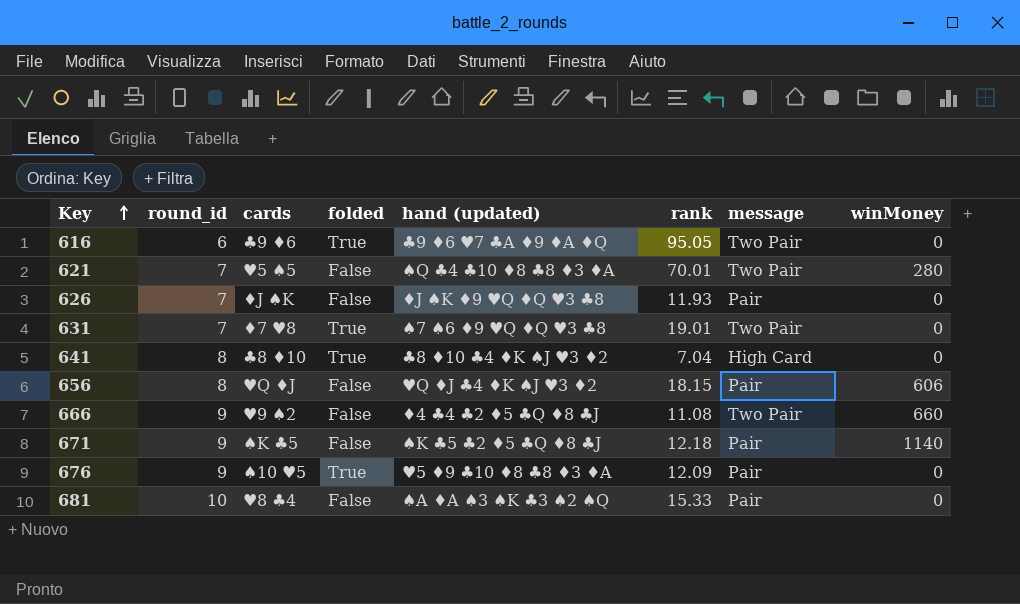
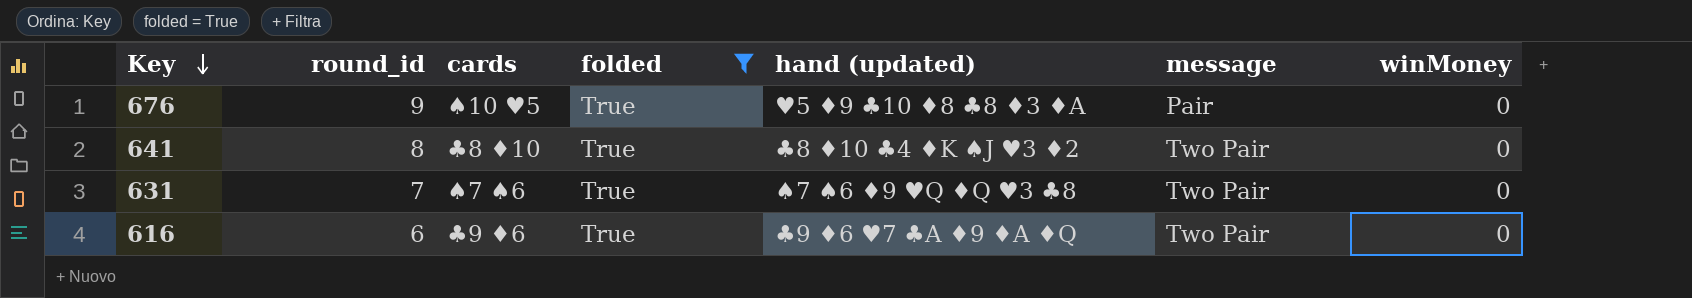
filter: none -> folded = True
row order: Key ascending -> Key descending
column rank | position: 6 -> none
641 | message: High Card -> Two Pair
631 | cards: ♦7 ♥8 -> ♠7 ♠6

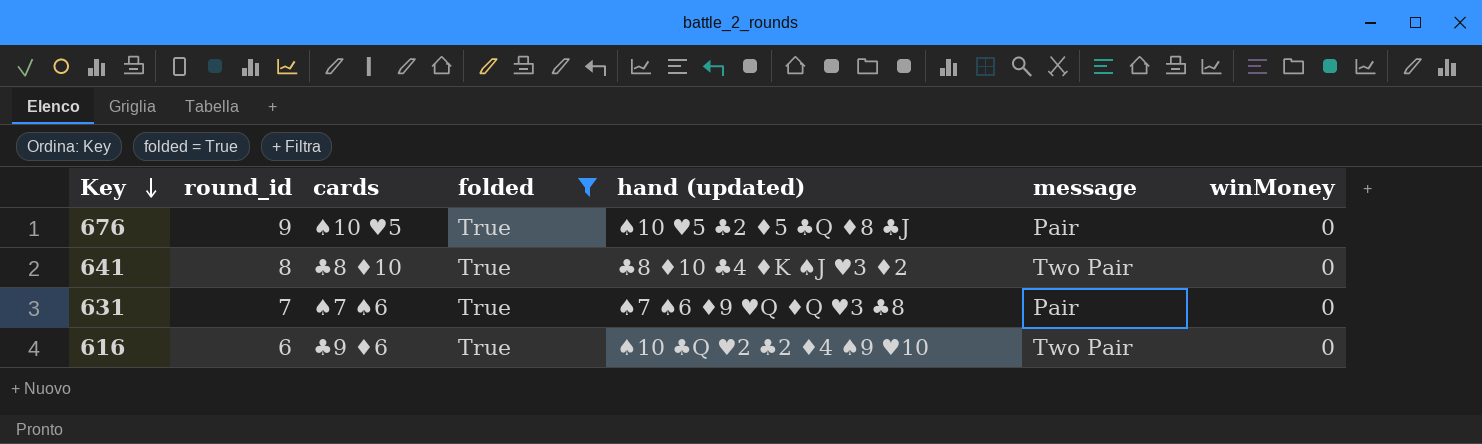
676 | hand (updated): ♥5 ♦9 ♣10 ♦8 ♣8 ♦3 ♦A -> ♠10 ♥5 ♣2 ♦5 ♣Q ♦8 ♣J
631 | message: Two Pair -> Pair
616 | hand (updated): ♣9 ♦6 ♥7 ♣A ♦9 ♦A ♦Q -> ♠10 ♣Q ♥2 ♣2 ♦4 ♠9 ♥10

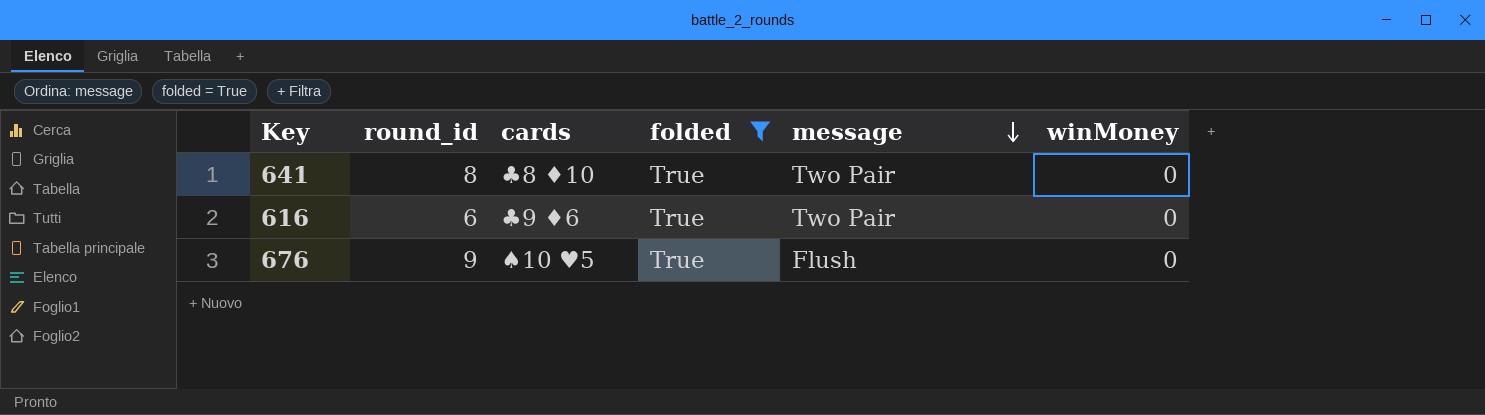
row order: Key descending -> message descending
column hand (updated) | position: 5 -> none
row 631: 7 | ♠7 ♠6 | True | ♠7 ♠6 ♦9 ♥Q ♦Q ♥3 ♣8 | Pair | 0 -> none
676 | message: Pair -> Flush

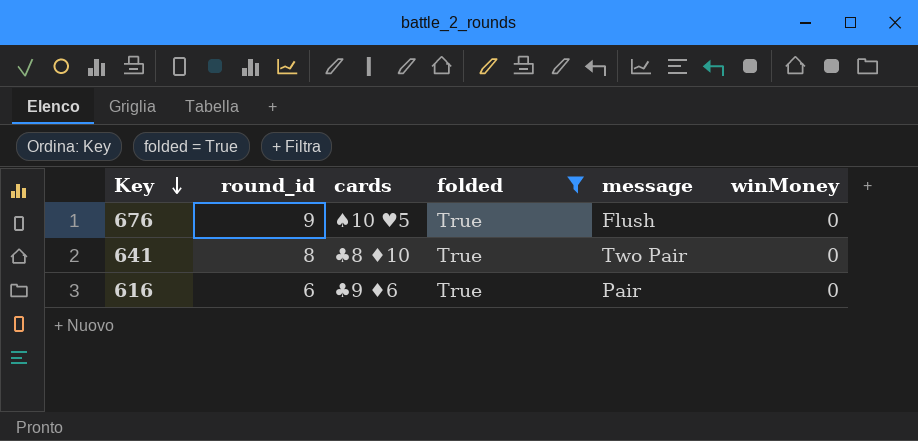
row order: message descending -> Key descending
616 | message: Two Pair -> Pair

